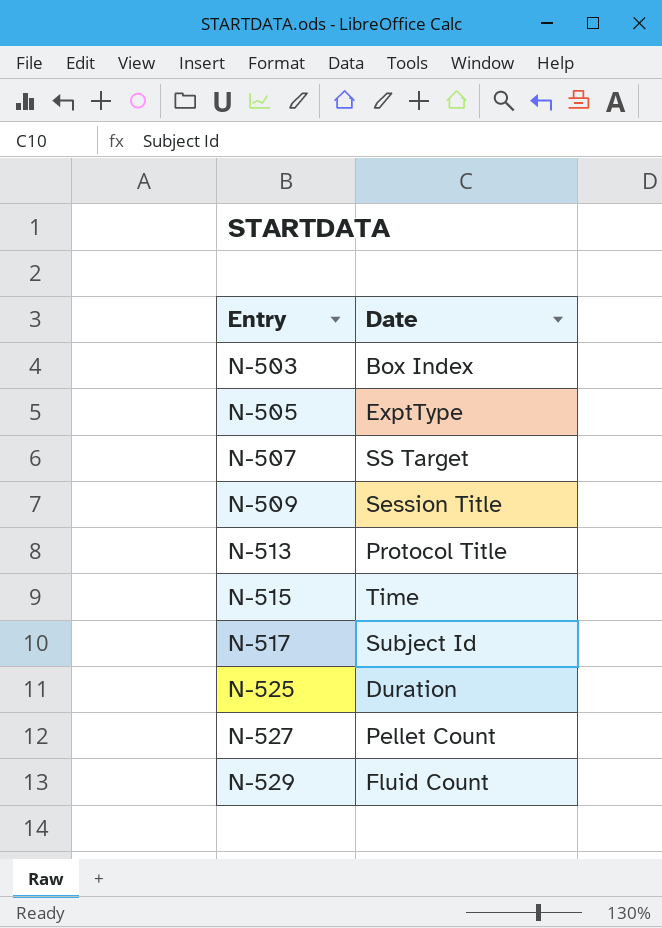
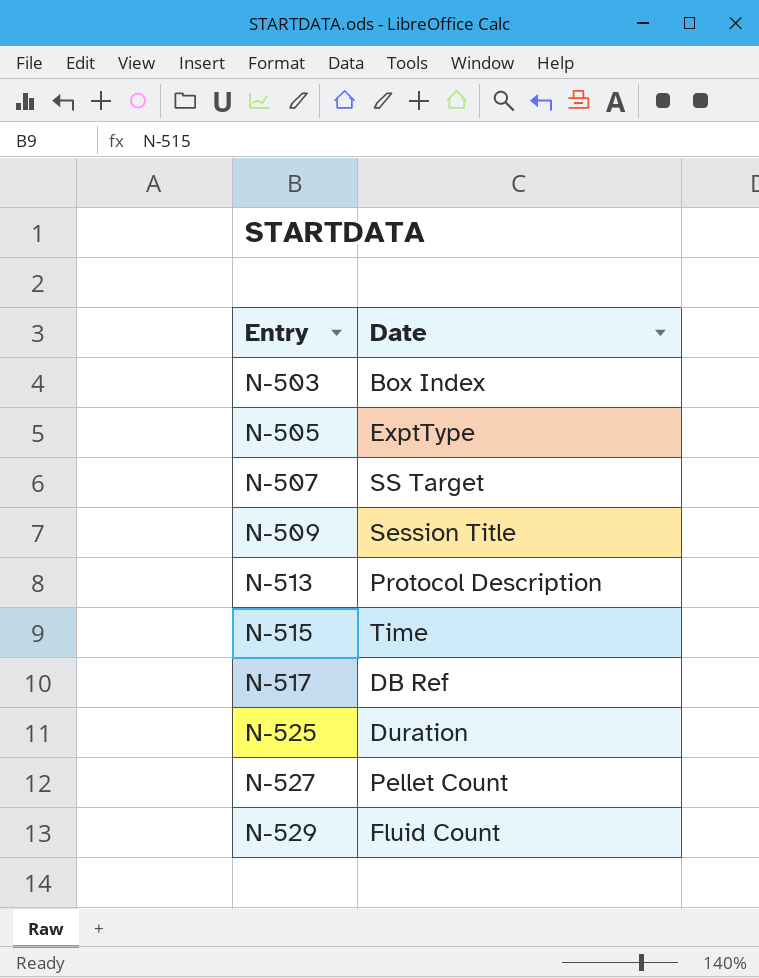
N-513 | Date: Protocol Title -> Protocol Description
N-517 | Date: Subject Id -> DB Ref

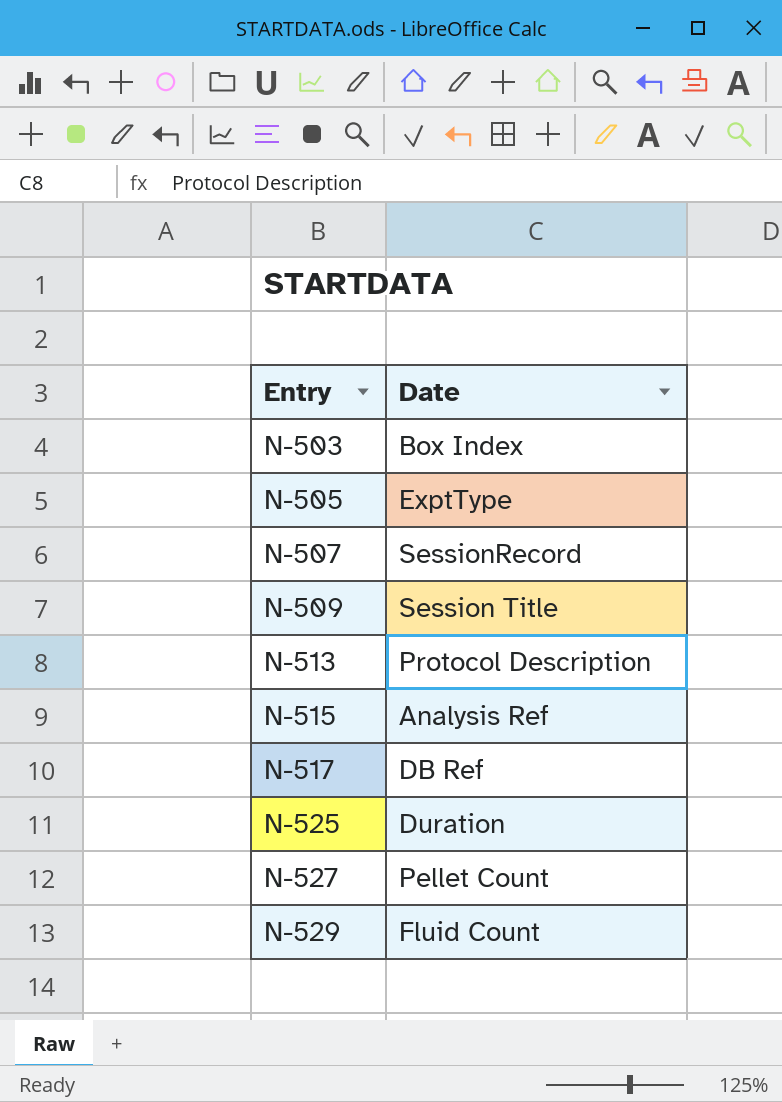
N-507 | Date: SS Target -> SessionRecord
N-515 | Date: Time -> Analysis Ref

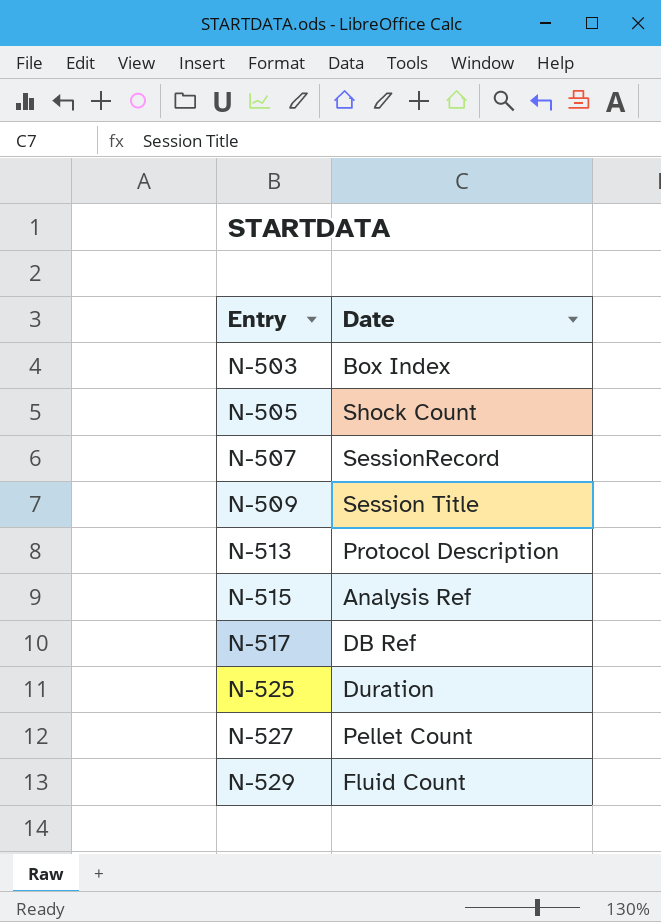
N-505 | Date: ExptType -> Shock Count

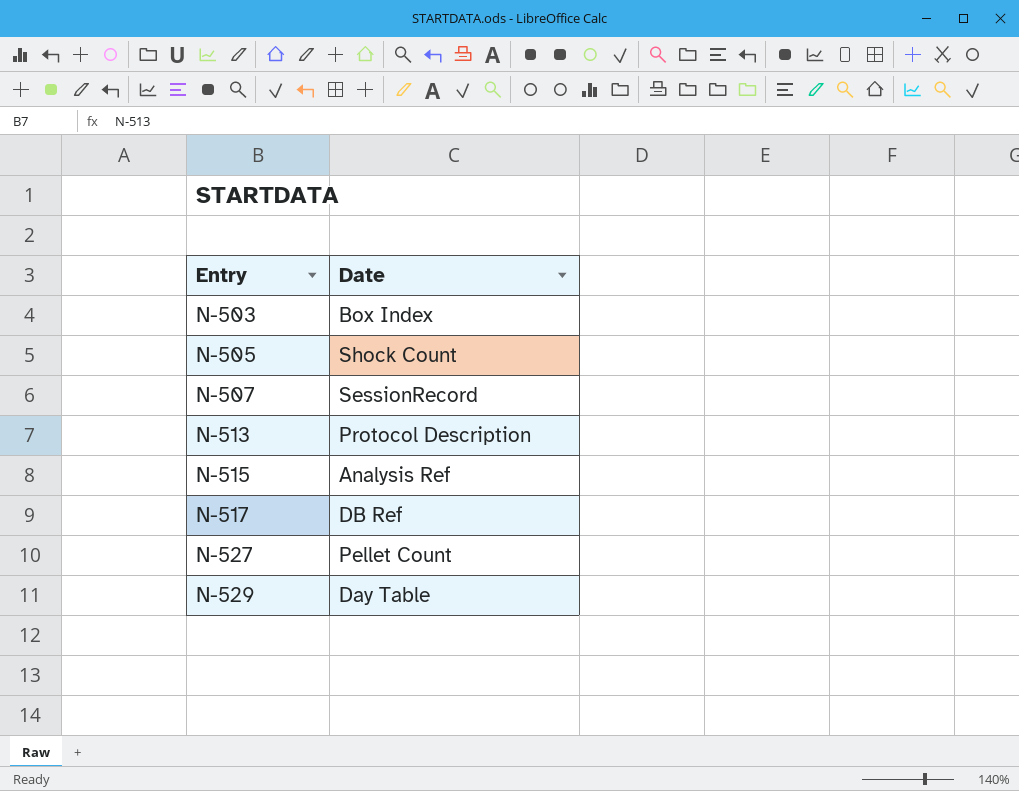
row N-509: Session Title -> none
row N-525: Duration -> none
N-529 | Date: Fluid Count -> Day Table

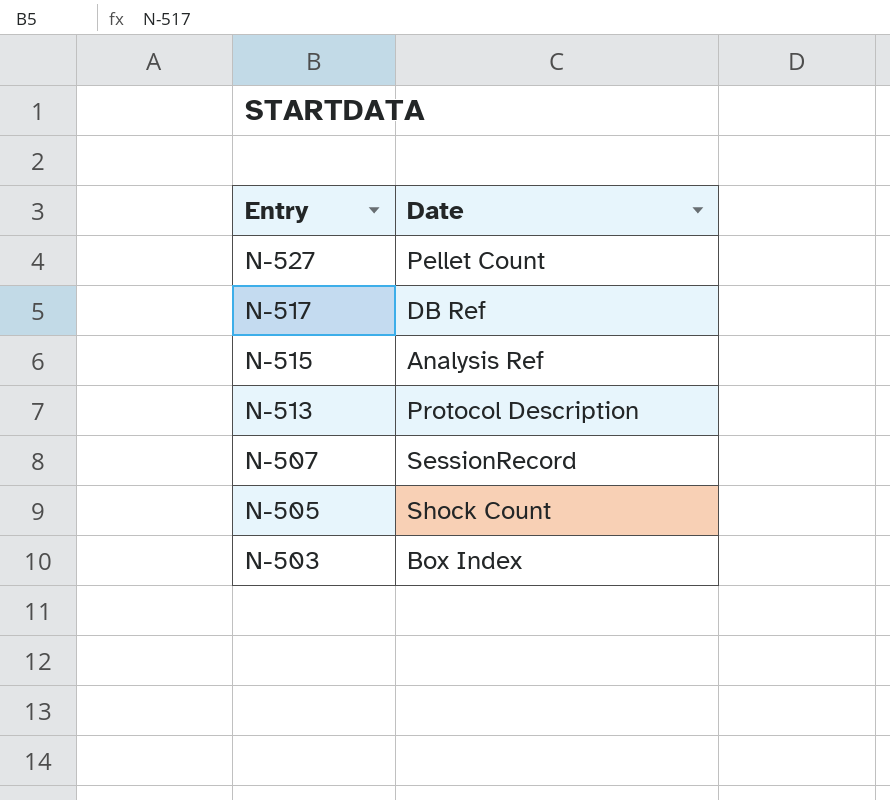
row order: Entry ascending -> Entry descending
row N-529: Day Table -> none

